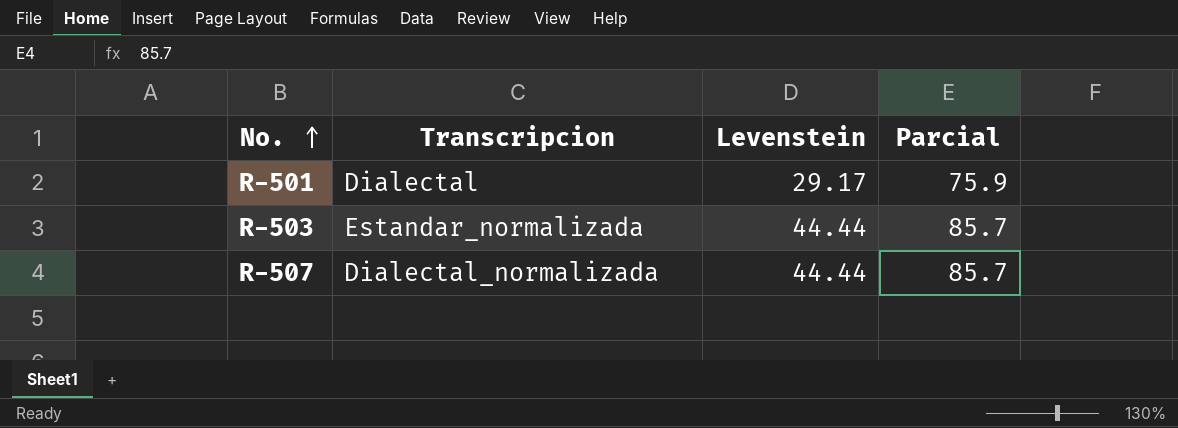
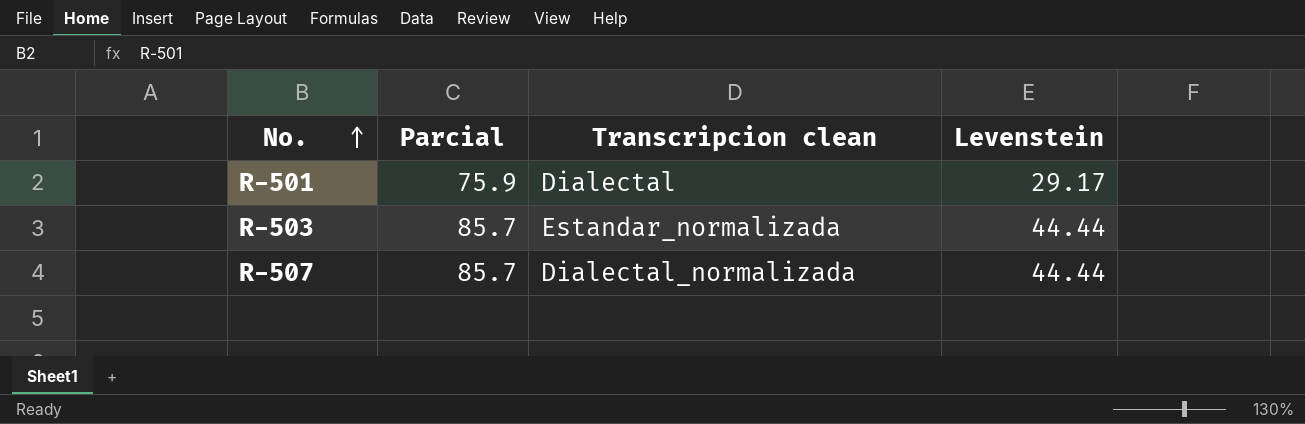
column Parcial | position: 4 -> 2
column name: Transcripcion -> Transcripcion clean

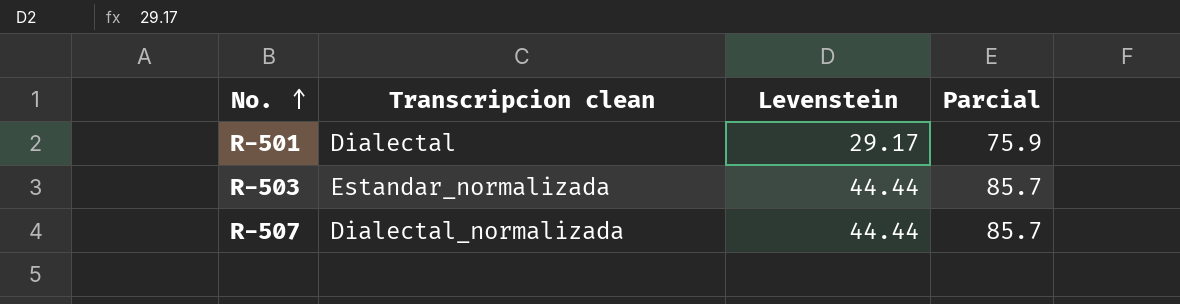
column Parcial | position: 2 -> 4

